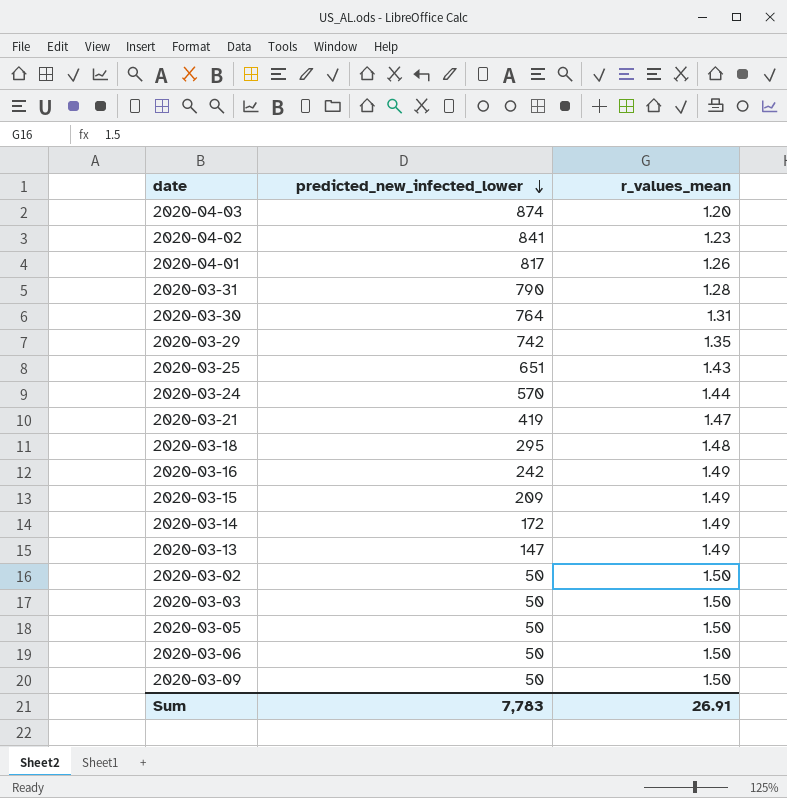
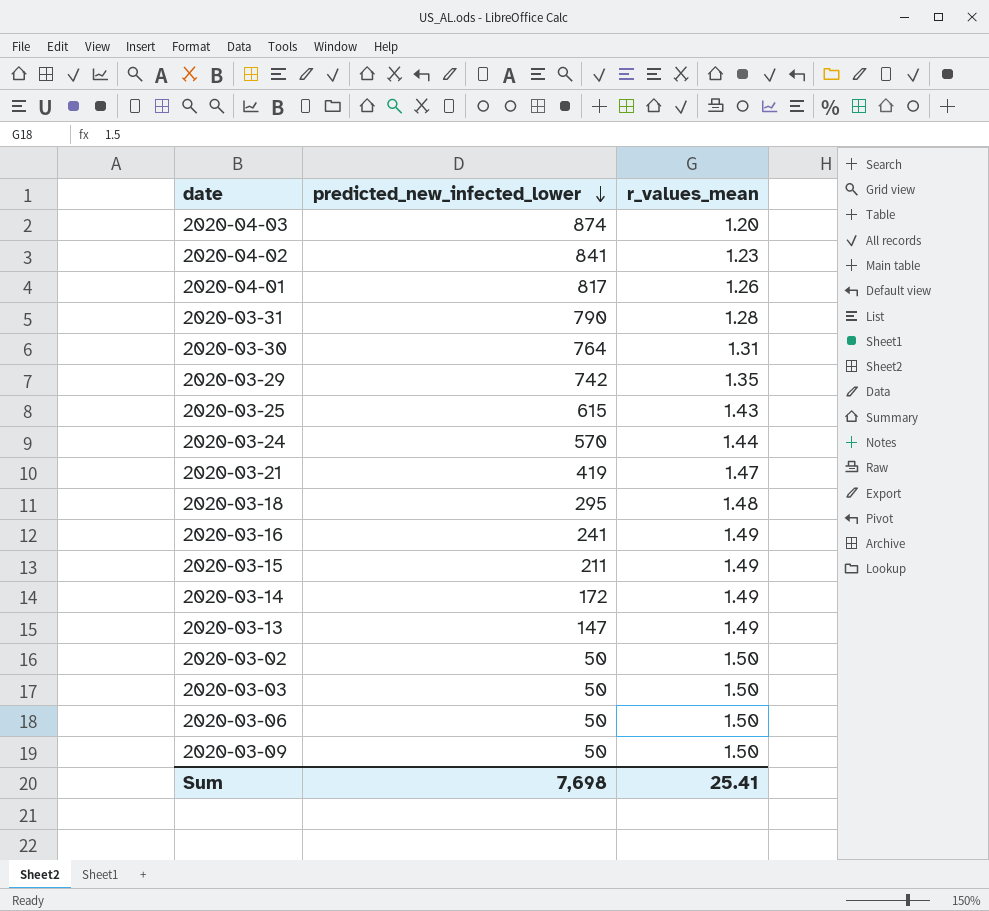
row 2020-03-05: 50 | 1.50 -> none
2020-03-25 | predicted_new_infected_lower: 651 -> 615
2020-03-16 | predicted_new_infected_lower: 242 -> 241
2020-03-15 | predicted_new_infected_lower: 209 -> 211
Sum | predicted_new_infected_lower: 7,783 -> 7,698
Sum | r_values_mean: 26.91 -> 25.41

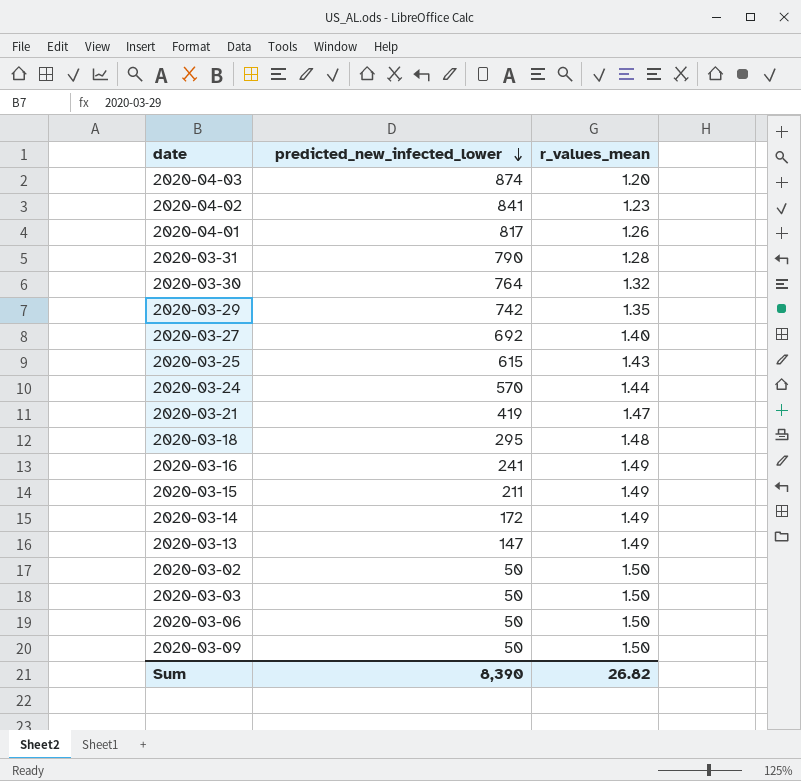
2020-03-30 | r_values_mean: 1.31 -> 1.32
row 2020-03-27: none -> 692 | 1.40
Sum | predicted_new_infected_lower: 7,698 -> 8,390
Sum | r_values_mean: 25.41 -> 26.82

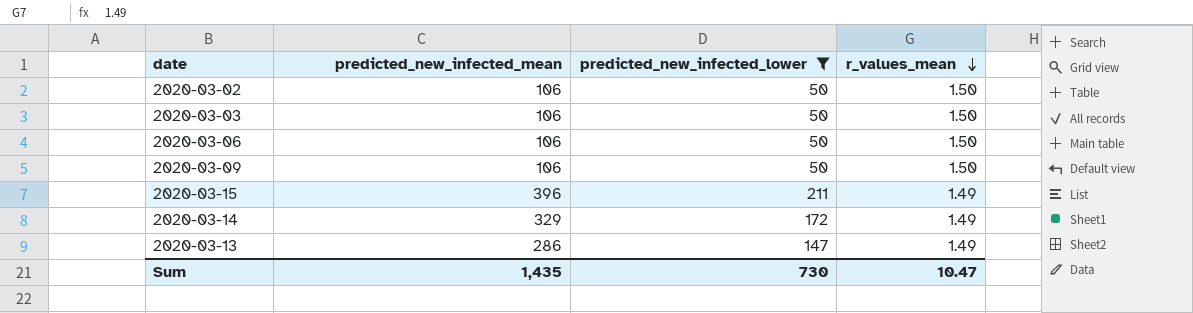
filter: none -> predicted_new_infected_lower <= 211
row order: predicted_new_infected_lower descending -> r_values_mean descending
column predicted_new_infected_mean | position: none -> 2
Sum | predicted_new_infected_lower: 8,390 -> 730
Sum | r_values_mean: 26.82 -> 10.47

